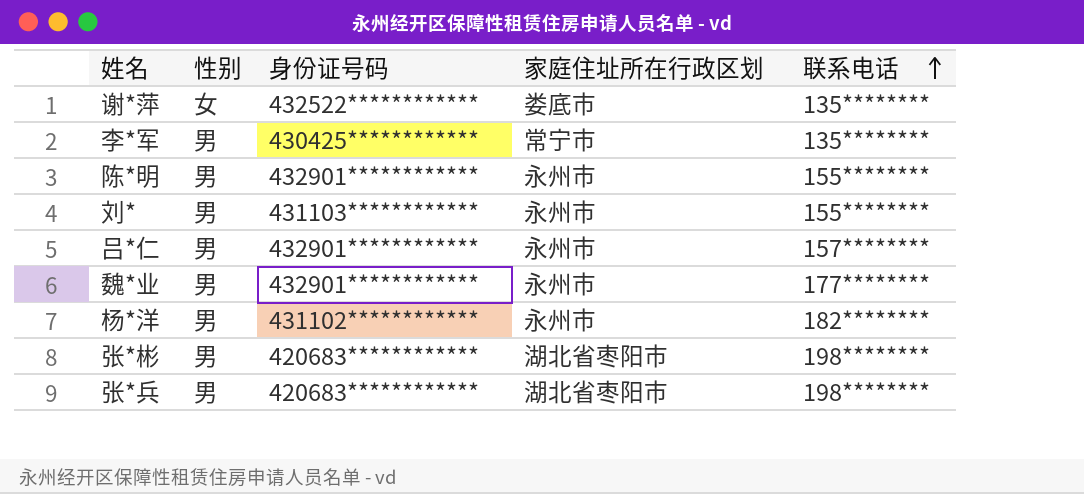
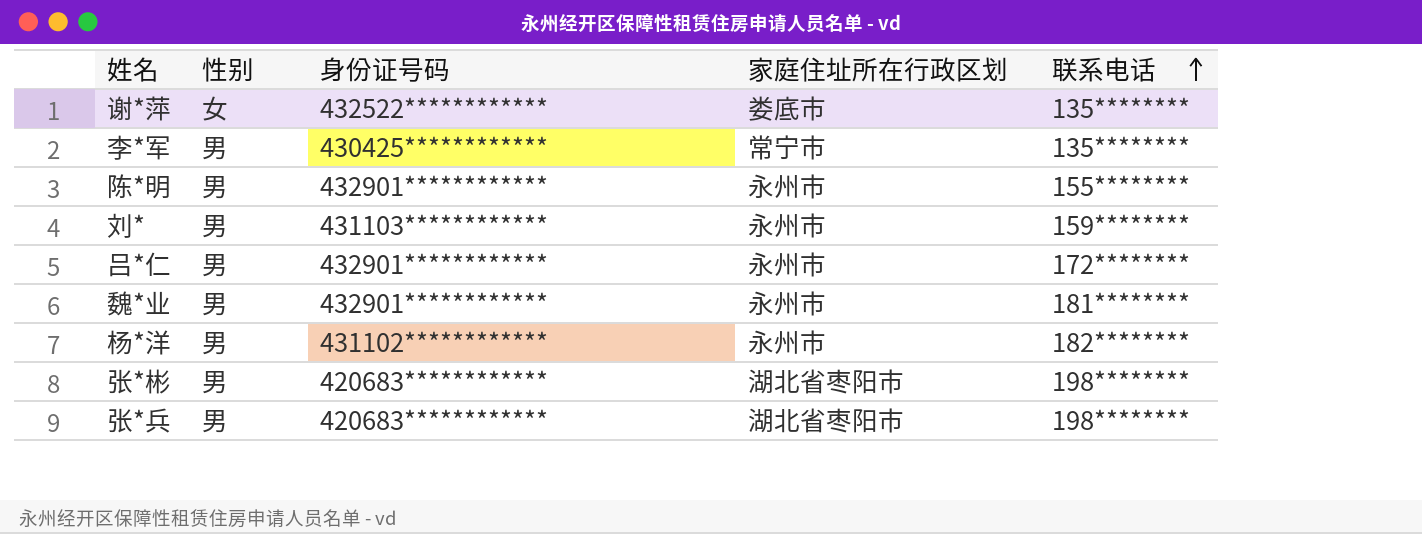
刘* | 联系电话: 155******** -> 159********
吕*仁 | 联系电话: 157******** -> 172********
魏*业 | 联系电话: 177******** -> 181********

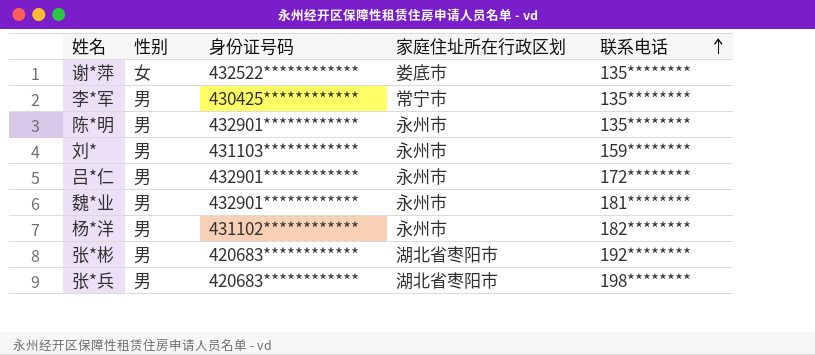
陈*明 | 联系电话: 155******** -> 135********
张*彬 | 联系电话: 198******** -> 192********

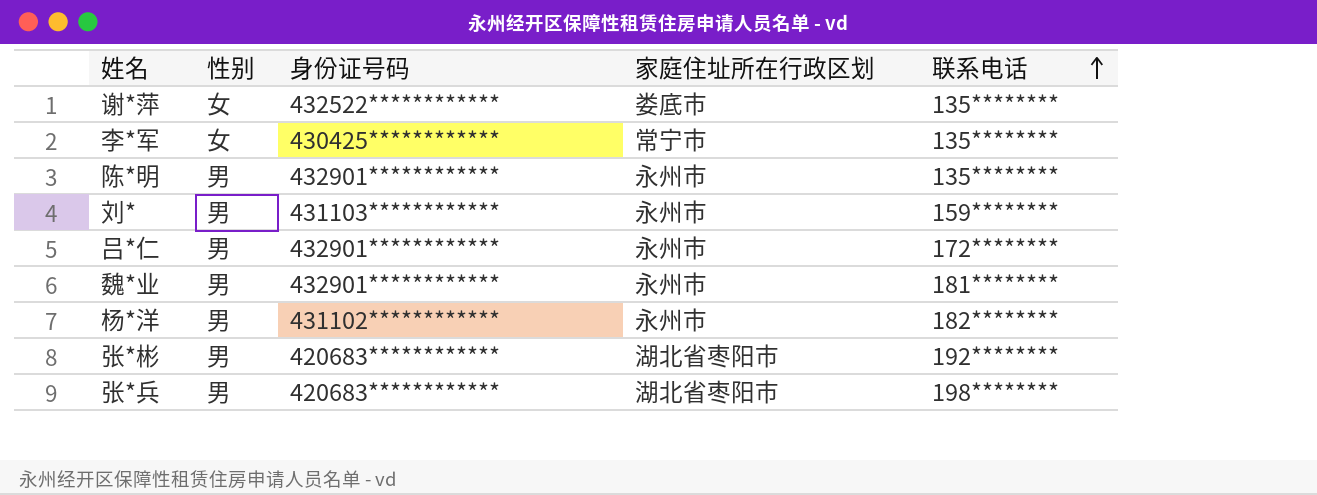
李*军 | 性别: 男 -> 女

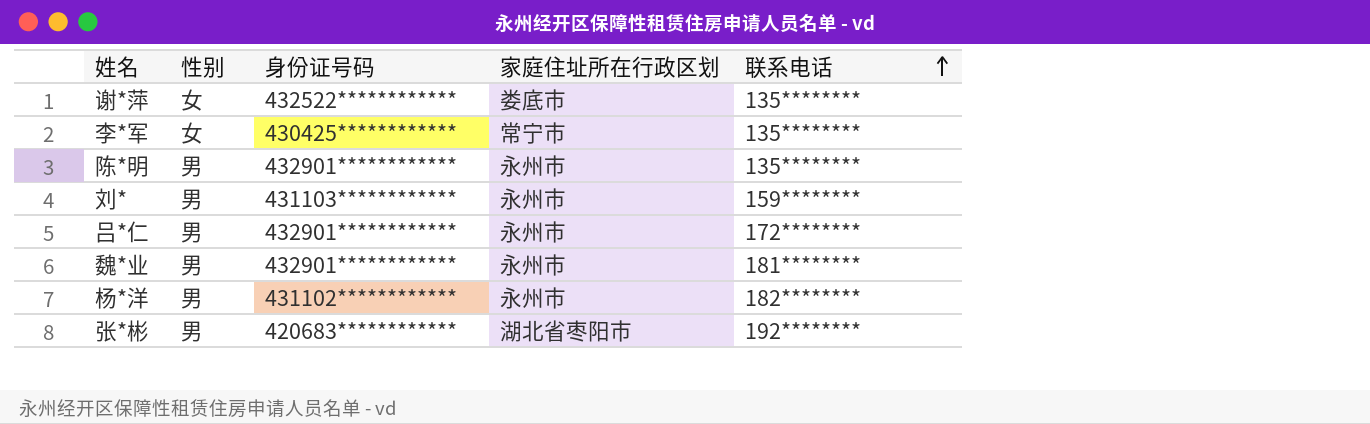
row 张*兵: 男 | 420683************ | 湖北省枣阳市 | 198******** -> none

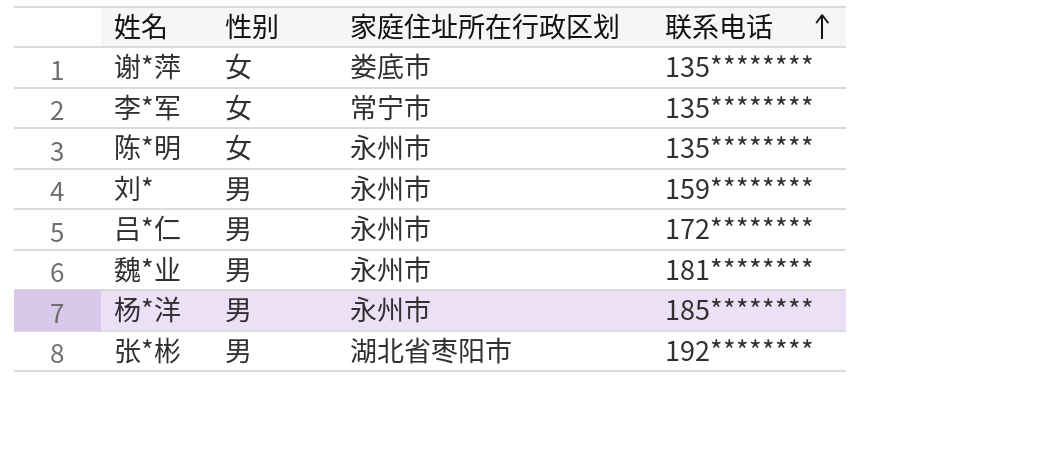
column 身份证号码 | position: 3 -> none
陈*明 | 性别: 男 -> 女
杨*洋 | 联系电话: 182******** -> 185********

